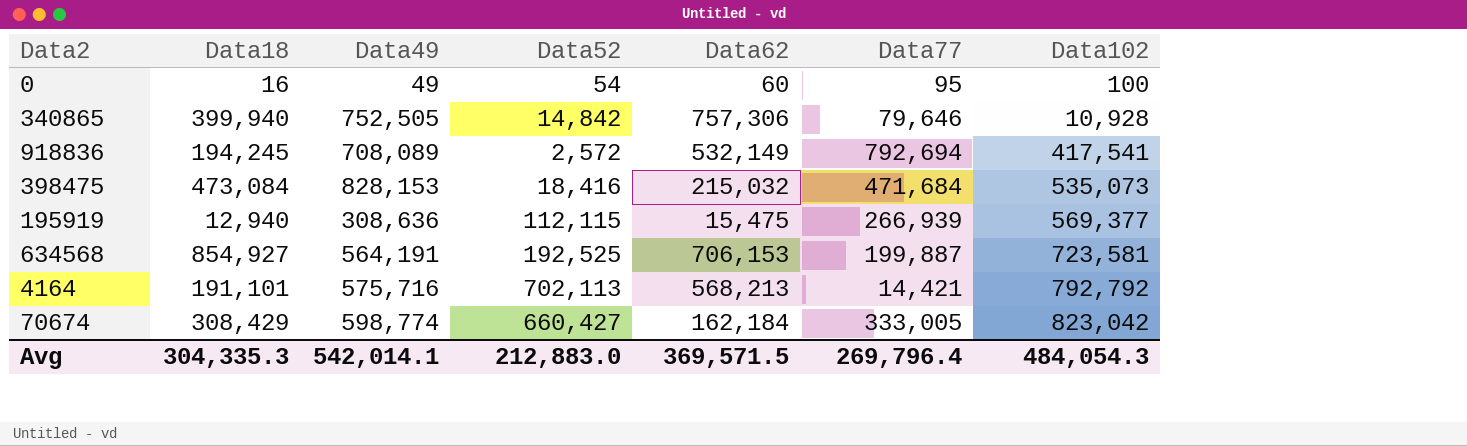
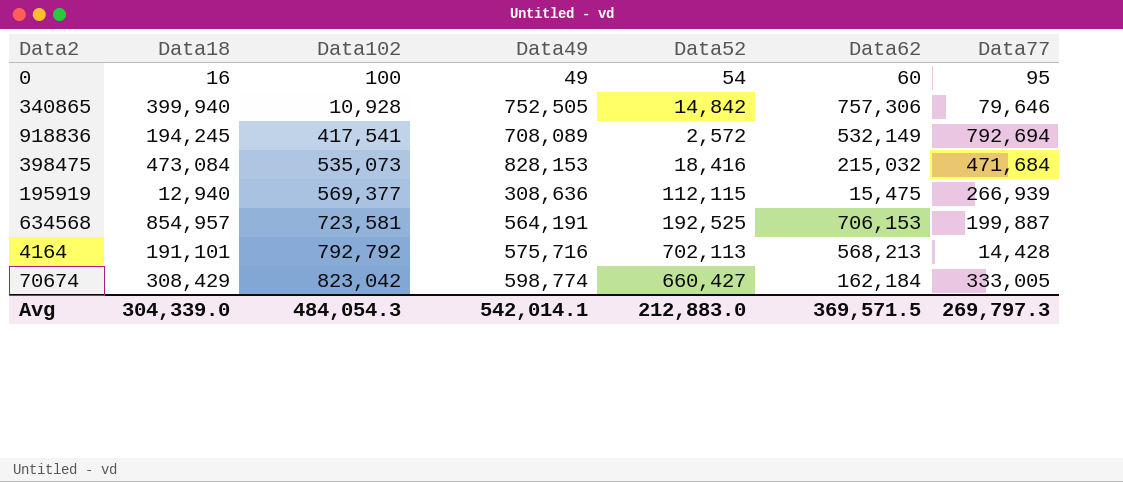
column Data102 | position: 7 -> 3
634568 | Data18: 854,927 -> 854,957
4164 | Data77: 14,421 -> 14,428
Avg | Data18: 304,335.3 -> 304,339.0
Avg | Data77: 269,796.4 -> 269,797.3

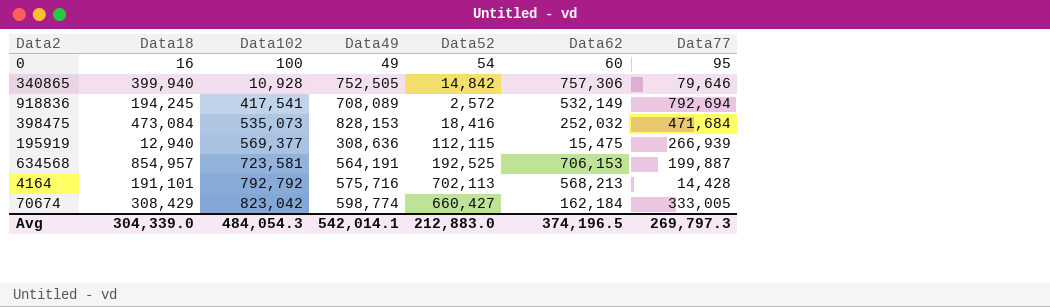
398475 | Data62: 215,032 -> 252,032
Avg | Data62: 369,571.5 -> 374,196.5

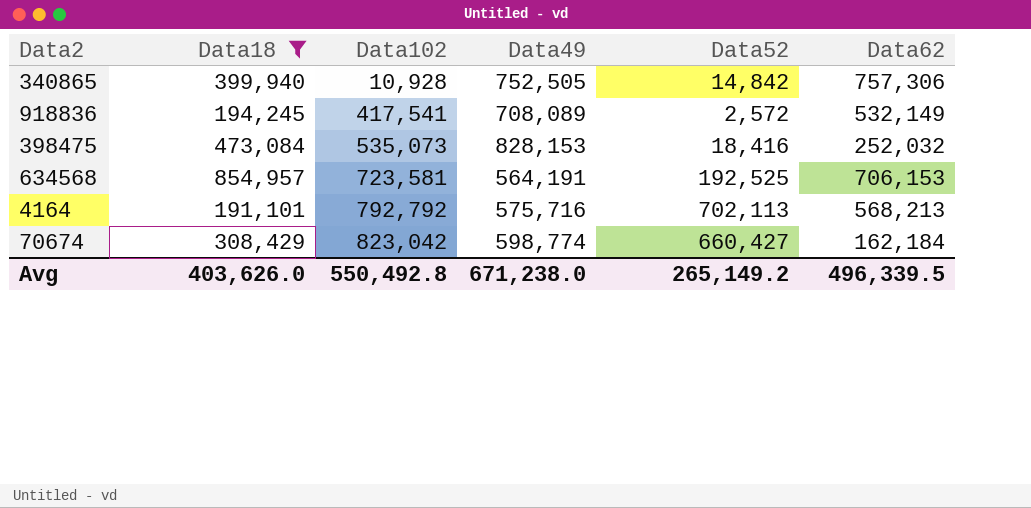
filter: none -> Data18 >= 191,101
column Data77 | position: 7 -> none
Avg | Data18: 304,339.0 -> 403,626.0
Avg | Data102: 484,054.3 -> 550,492.8
Avg | Data49: 542,014.1 -> 671,238.0
Avg | Data52: 212,883.0 -> 265,149.2
Avg | Data62: 374,196.5 -> 496,339.5

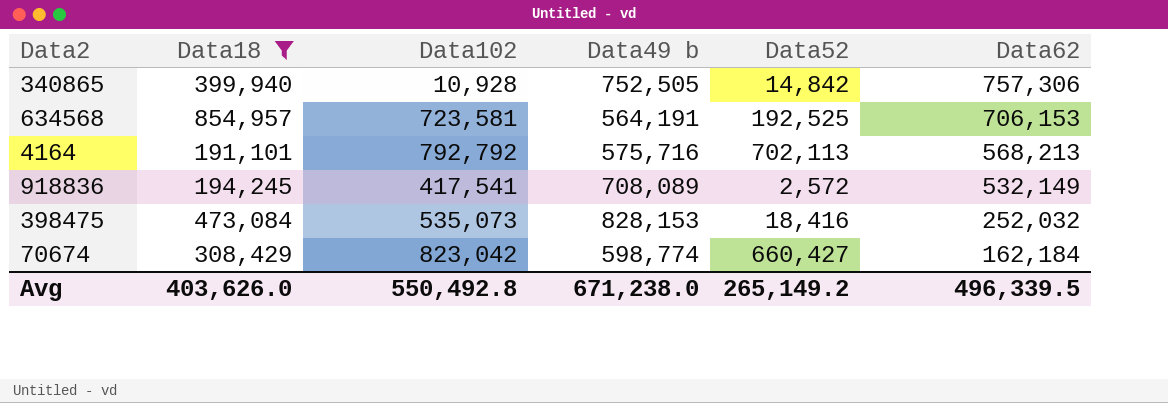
row order: Data102 ascending -> Data62 descending
column name: Data49 -> Data49 b

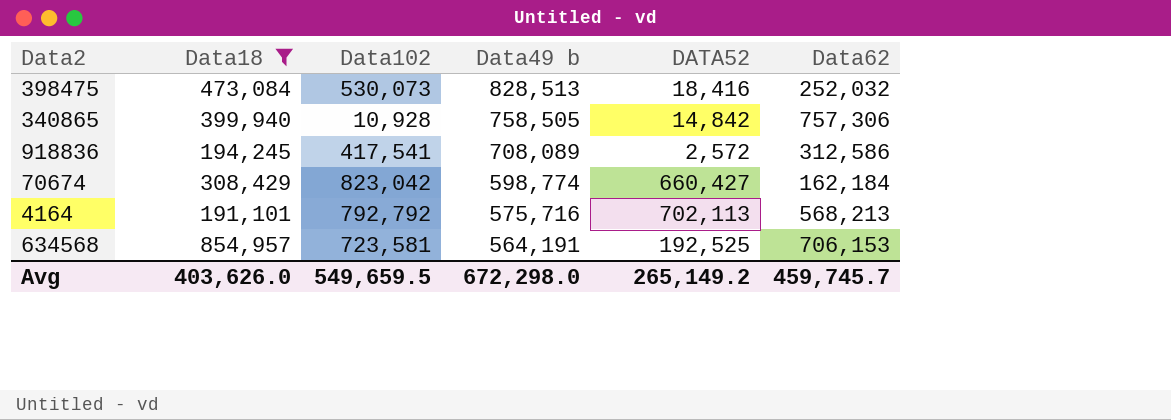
row order: Data62 descending -> Data49 b descending
column name: Data52 -> DATA52
398475 | Data102: 535,073 -> 530,073
398475 | Data49 b: 828,153 -> 828,513
340865 | Data49 b: 752,505 -> 758,505
918836 | Data62: 532,149 -> 312,586
Avg | Data102: 550,492.8 -> 549,659.5
Avg | Data49 b: 671,238.0 -> 672,298.0
Avg | Data62: 496,339.5 -> 459,745.7

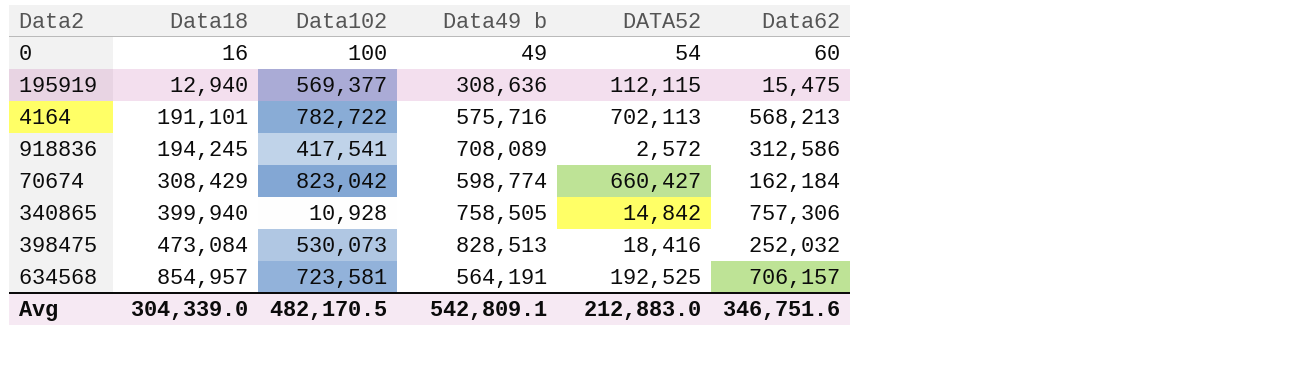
filter: Data18 >= 191,101 -> none
row order: Data49 b descending -> Data18 ascending
4164 | Data102: 792,792 -> 782,722
634568 | Data62: 706,153 -> 706,157
Avg | Data18: 403,626.0 -> 304,339.0
Avg | Data102: 549,659.5 -> 482,170.5
Avg | Data49 b: 672,298.0 -> 542,809.1
Avg | DATA52: 265,149.2 -> 212,883.0
Avg | Data62: 459,745.7 -> 346,751.6

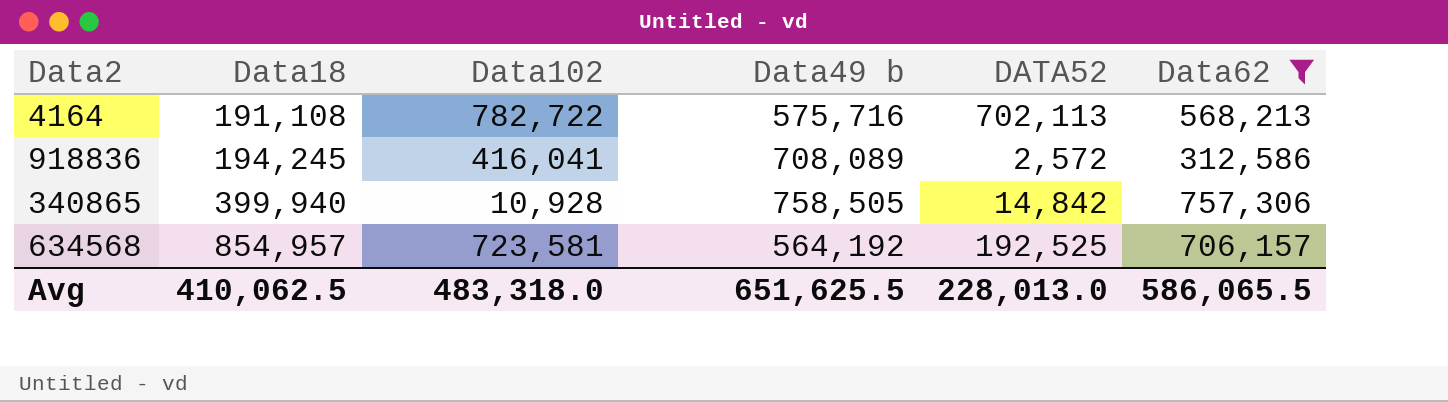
filter: none -> Data62 >= 312,586
4164 | Data18: 191,101 -> 191,108
918836 | Data102: 417,541 -> 416,041
634568 | Data49 b: 564,191 -> 564,192
Avg | Data18: 304,339.0 -> 410,062.5
Avg | Data102: 482,170.5 -> 483,318.0
Avg | Data49 b: 542,809.1 -> 651,625.5
Avg | DATA52: 212,883.0 -> 228,013.0
Avg | Data62: 346,751.6 -> 586,065.5

